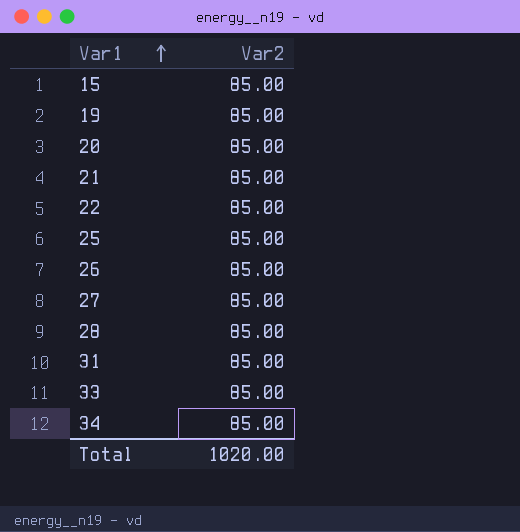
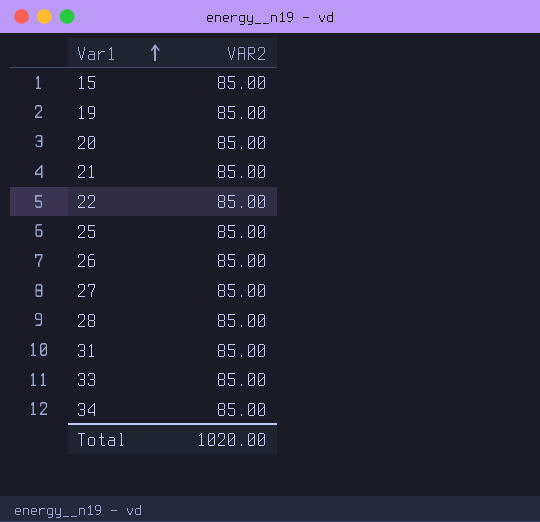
column name: Var2 -> VAR2

